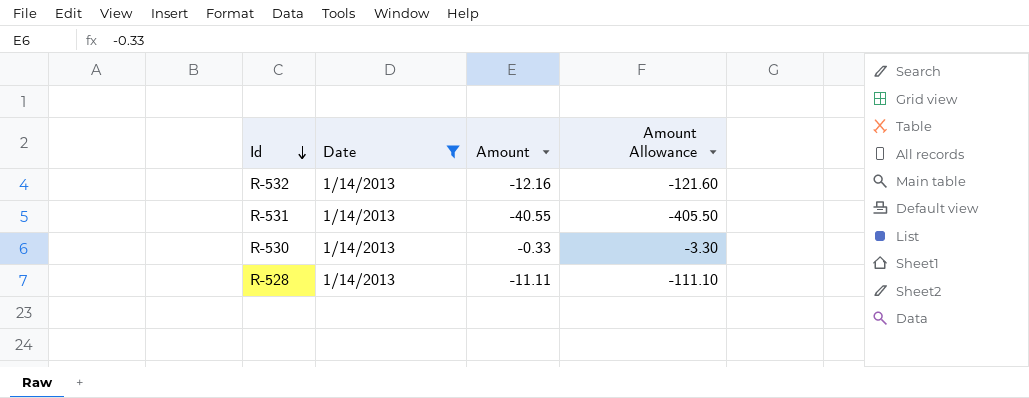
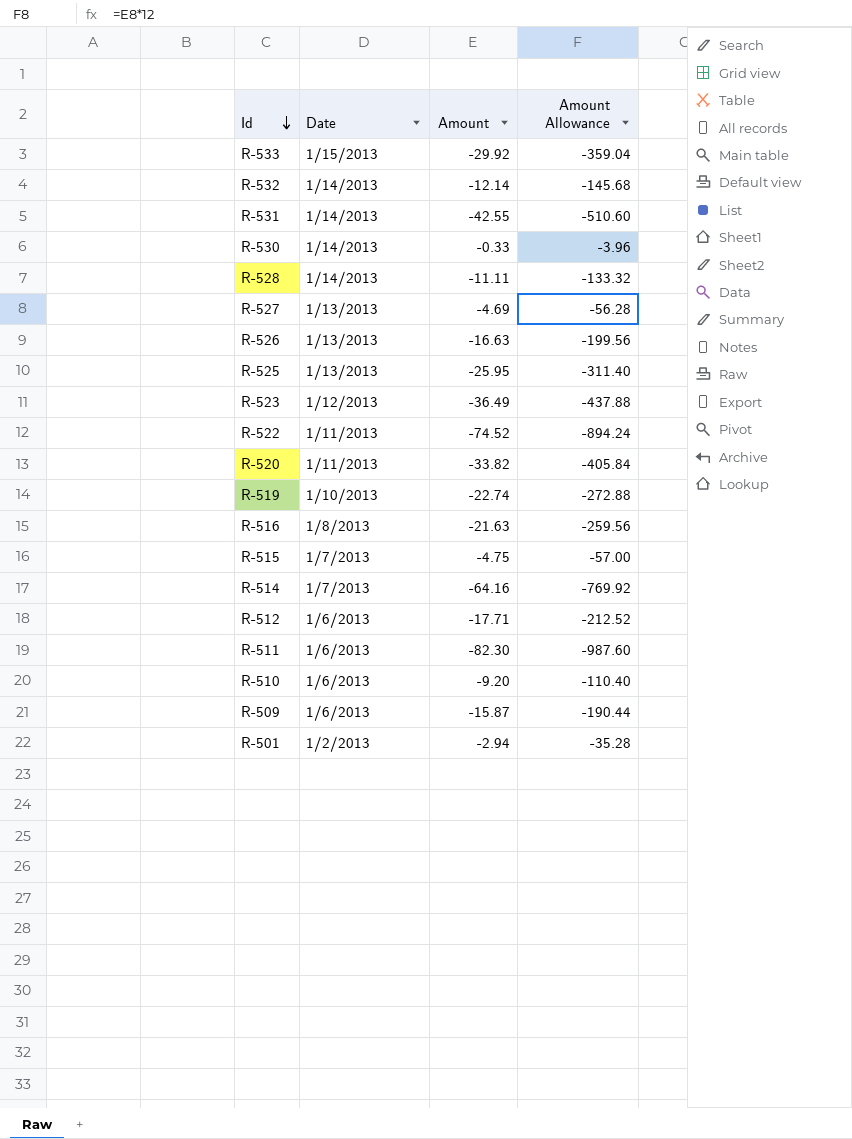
filter: Date = 1/14/2013 -> none
column Amount Allowance | formula: [Amount] * 10 -> [Amount] * 12
R-532 | Amount: -12.16 -> -12.14
R-531 | Amount: -40.55 -> -42.55

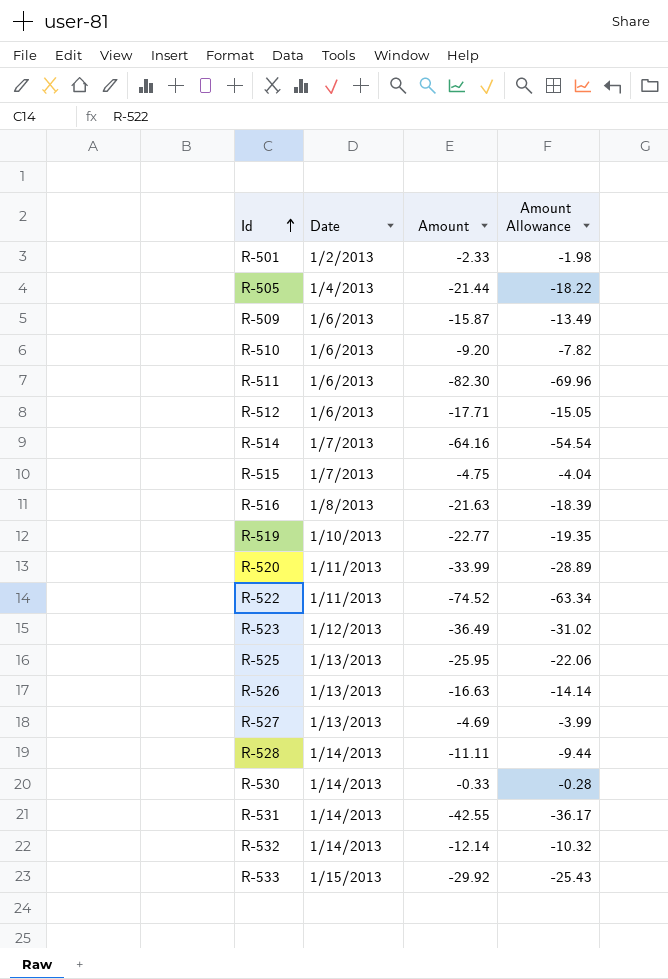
row order: Id descending -> Id ascending
column Amount Allowance | formula: [Amount] * 12 -> [Amount] * 0.85
R-501 | Amount: -2.94 -> -2.33
row R-505: none -> 1/4/2013 | -21.44 | -18.22
R-519 | Amount: -22.74 -> -22.77
R-520 | Amount: -33.82 -> -33.99

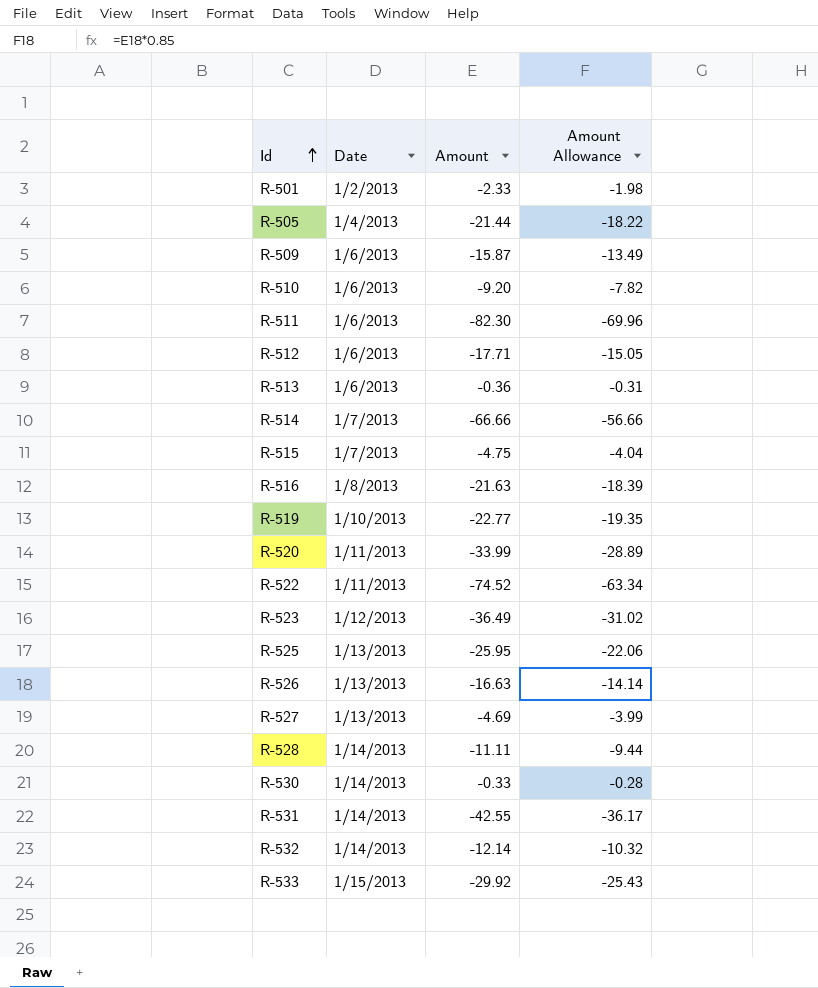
row R-513: none -> 1/6/2013 | -0.36 | -0.31
R-514 | Amount: -64.16 -> -66.66
R-514 | Amount Allowance: -54.54 -> -56.66

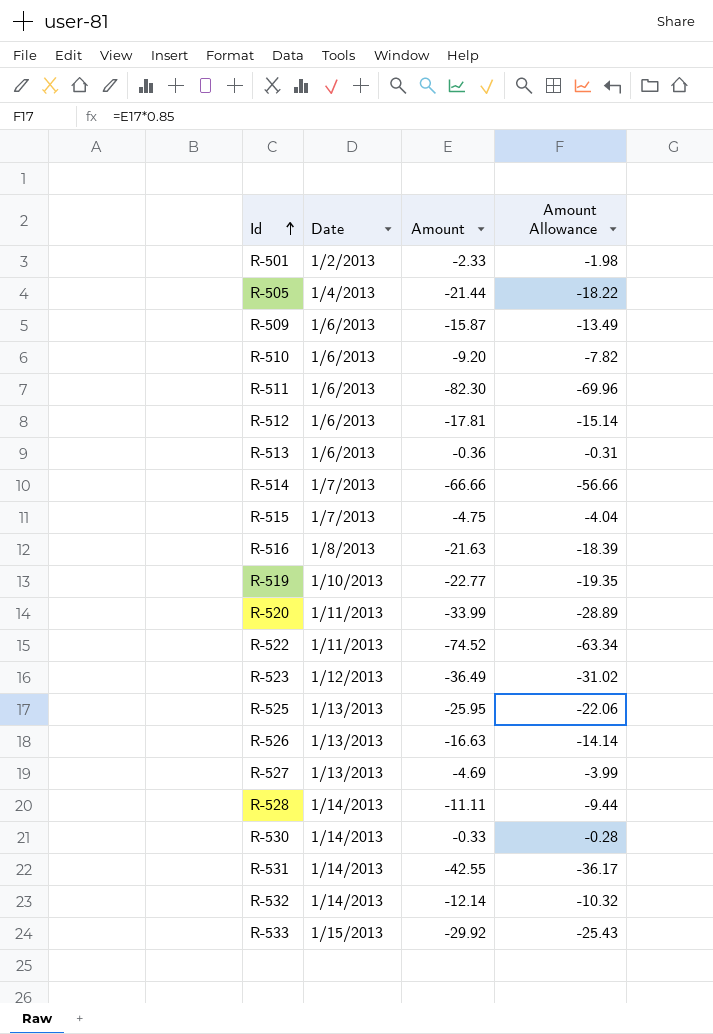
R-512 | Amount: -17.71 -> -17.81
R-512 | Amount Allowance: -15.05 -> -15.14

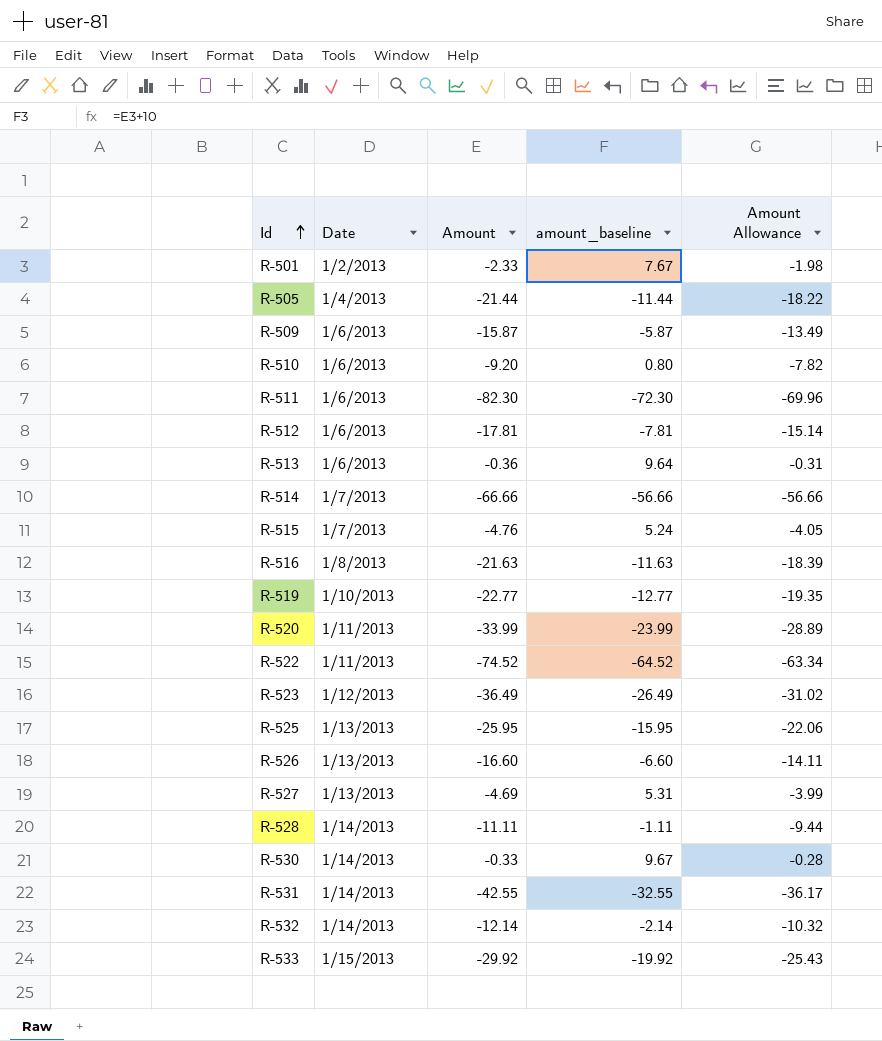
column amount_baseline | formula: none -> [Amount] + 10
R-515 | Amount: -4.75 -> -4.76
R-515 | Amount Allowance: -4.04 -> -4.05
R-526 | Amount: -16.63 -> -16.60
R-526 | Amount Allowance: -14.14 -> -14.11

